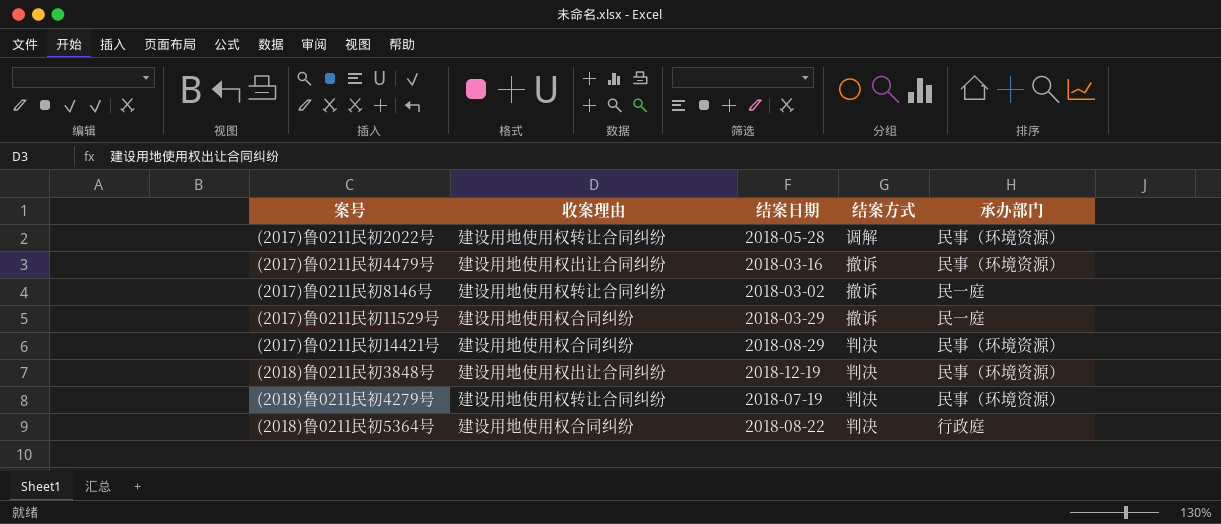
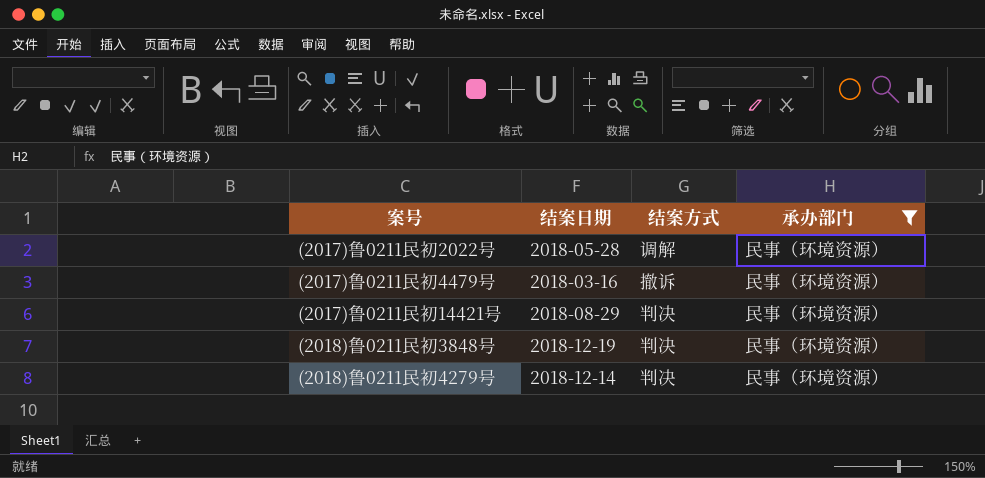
filter: none -> 承办部门 = 民事（环境资源）
column 收案理由 | position: 2 -> none
(2018)鲁0211民初4279号 | 结案日期: 2018-07-19 -> 2018-12-14

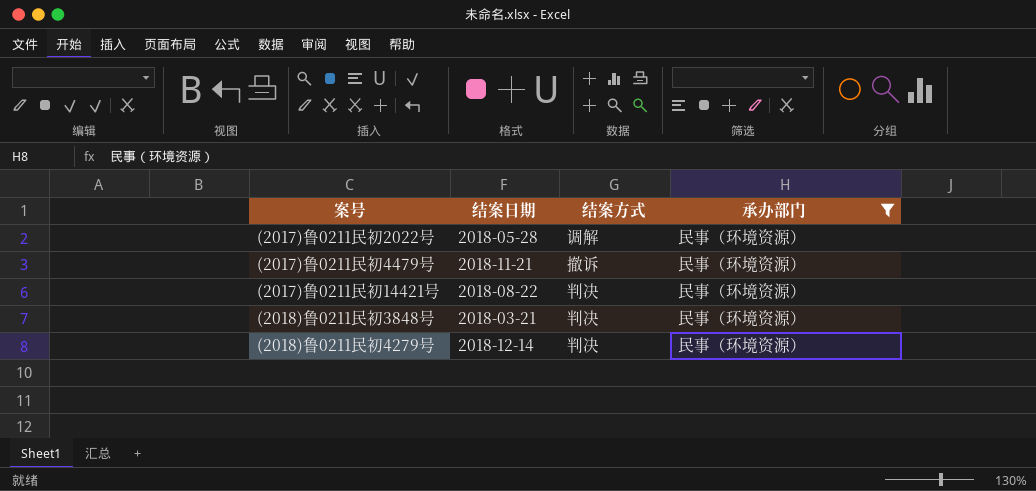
(2017)鲁0211民初4479号 | 结案日期: 2018-03-16 -> 2018-11-21
(2017)鲁0211民初14421号 | 结案日期: 2018-08-29 -> 2018-08-22
(2018)鲁0211民初3848号 | 结案日期: 2018-12-19 -> 2018-03-21

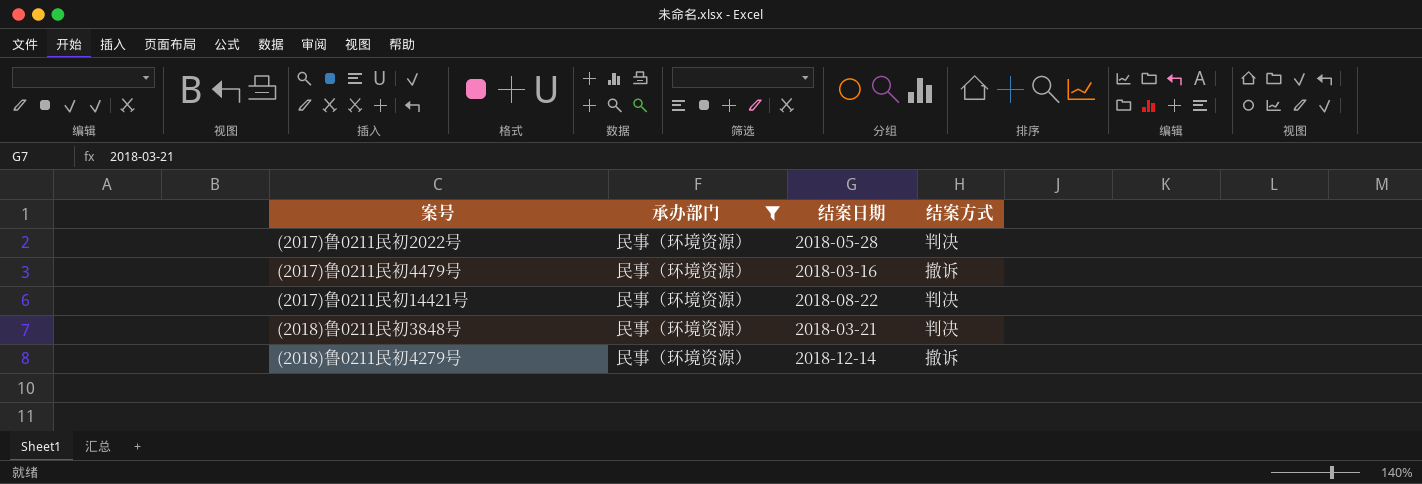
column 承办部门 | position: 4 -> 2
(2017)鲁0211民初2022号 | 结案方式: 调解 -> 判决
(2017)鲁0211民初4479号 | 结案日期: 2018-11-21 -> 2018-03-16
(2018)鲁0211民初4279号 | 结案方式: 判决 -> 撤诉

